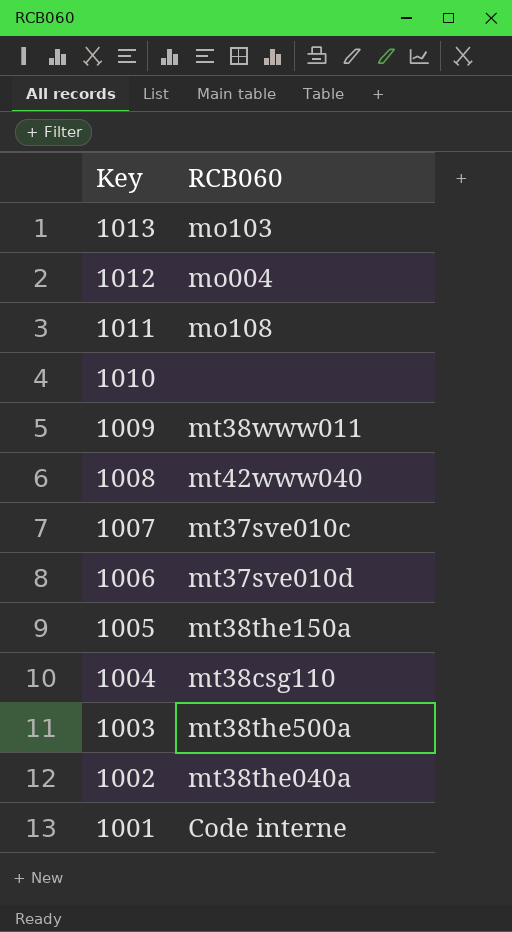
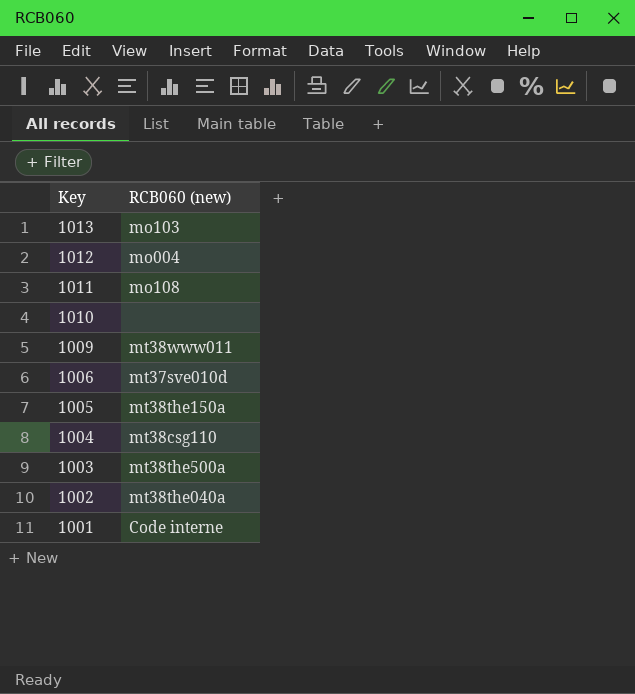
column name: RCB060 -> RCB060 (new)
row 1008: mt42www040 -> none
row 1007: mt37sve010c -> none

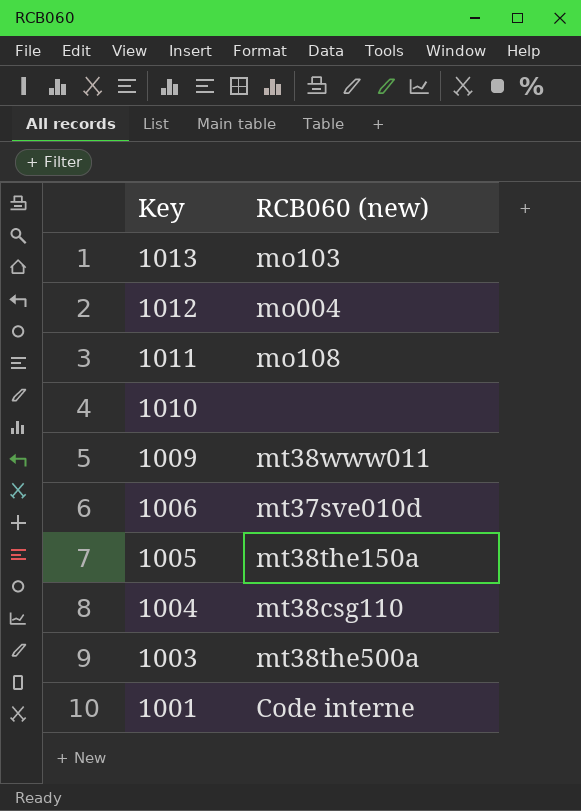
row 1002: mt38the040a -> none

